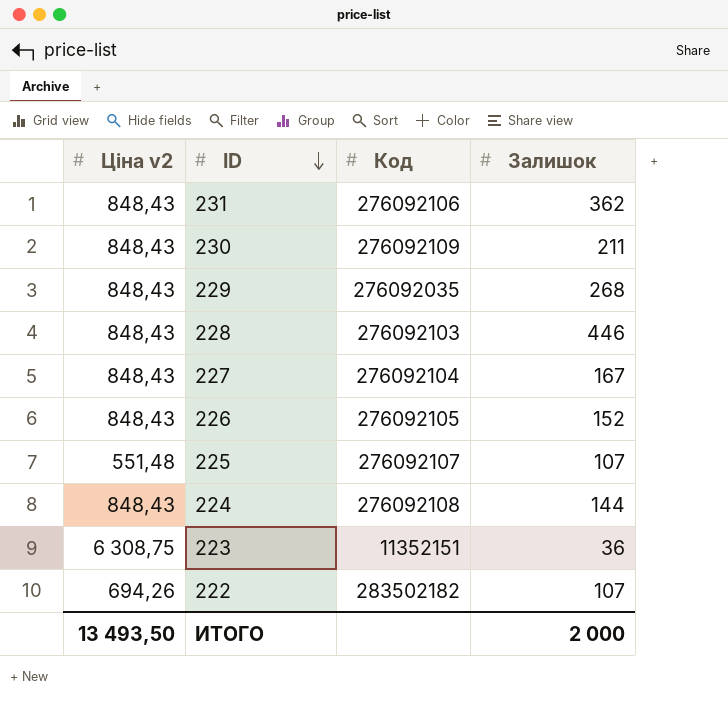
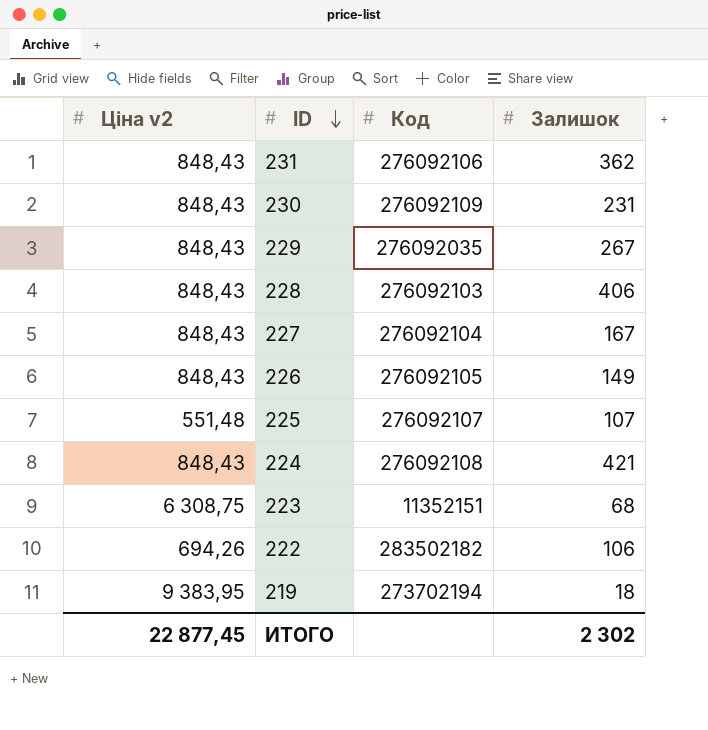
230 | Залишок: 211 -> 231
229 | Залишок: 268 -> 267
228 | Залишок: 446 -> 406
226 | Залишок: 152 -> 149
224 | Залишок: 144 -> 421
223 | Залишок: 36 -> 68
222 | Залишок: 107 -> 106
row 219: none -> 9 383,95 | 273702194 | 18
ИТОГО | Ціна v2: 13 493,50 -> 22 877,45
ИТОГО | Залишок: 2 000 -> 2 302

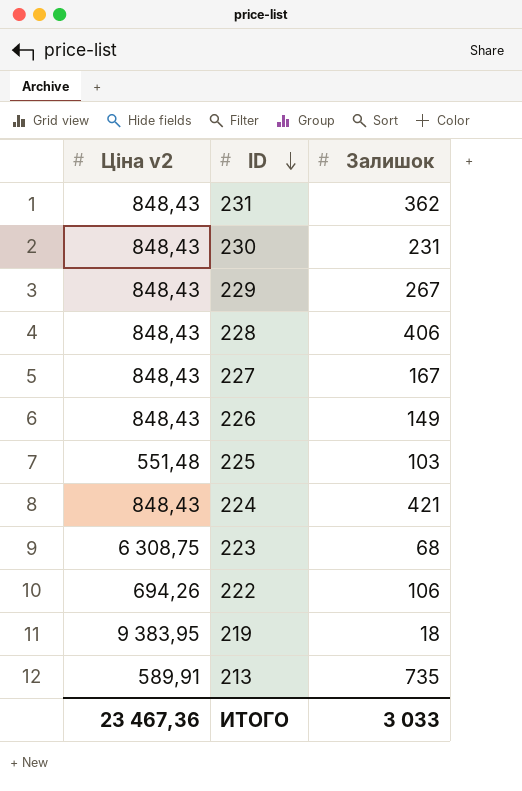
column Код | position: 3 -> none
225 | Залишок: 107 -> 103
row 213: none -> 589,91 | 735
ИТОГО | Ціна v2: 22 877,45 -> 23 467,36
ИТОГО | Залишок: 2 302 -> 3 033

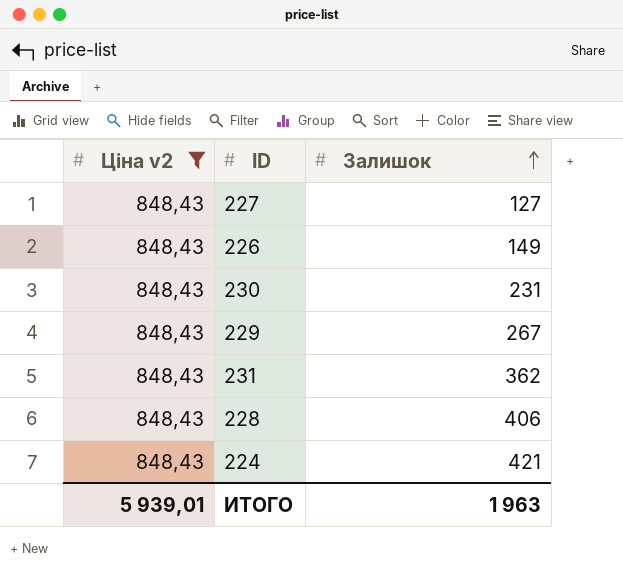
filter: none -> Ціна v2 = 848,43
row order: ID descending -> Залишок ascending
227 | Залишок: 167 -> 127
ИТОГО | Ціна v2: 23 467,36 -> 5 939,01
ИТОГО | Залишок: 3 033 -> 1 963

